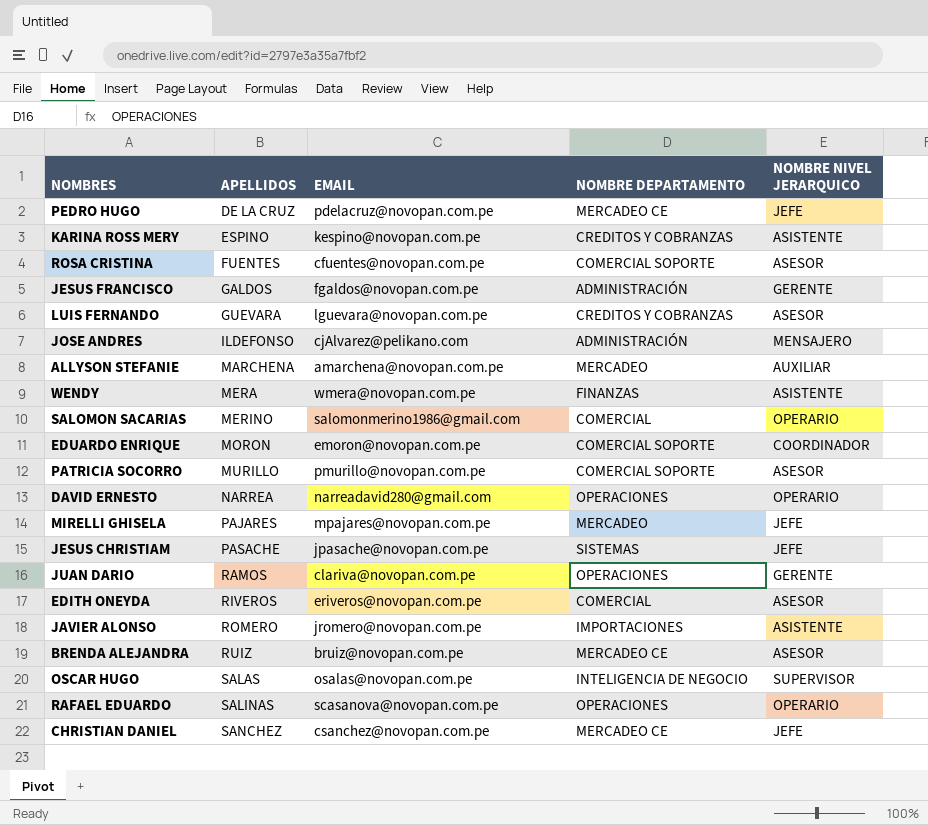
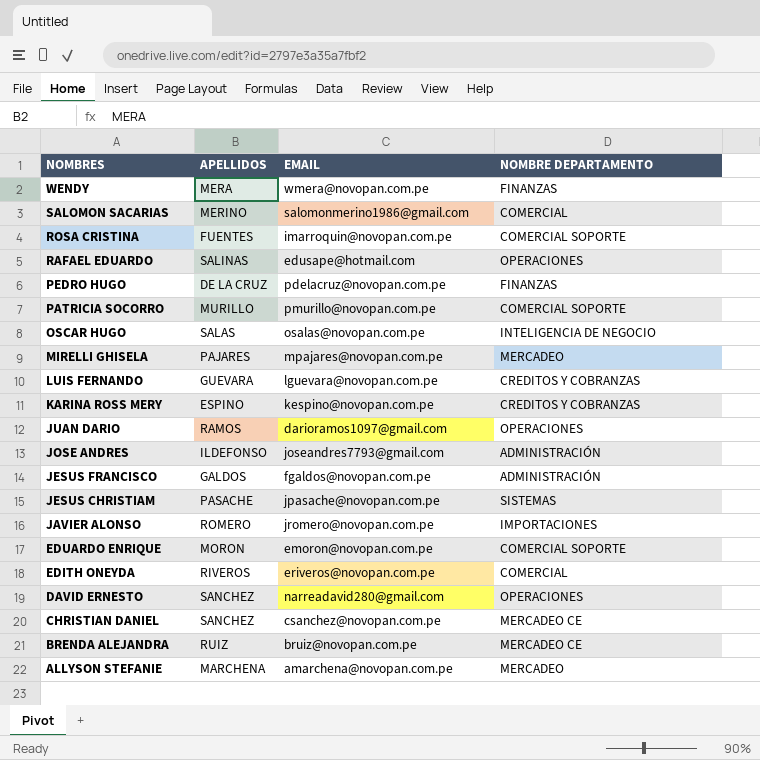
row order: APELLIDOS ascending -> NOMBRES descending
column NOMBRE NIVEL JERARQUICO | position: 5 -> none
ROSA CRISTINA | EMAIL: cfuentes@novopan.com.pe -> imarroquin@novopan.com.pe
RAFAEL EDUARDO | EMAIL: scasanova@novopan.com.pe -> edusape@hotmail.com
PEDRO HUGO | NOMBRE DEPARTAMENTO: MERCADEO CE -> FINANZAS
JUAN DARIO | EMAIL: clariva@novopan.com.pe -> darioramos1097@gmail.com
JOSE ANDRES | EMAIL: cjAlvarez@pelikano.com -> joseandres7793@gmail.com
DAVID ERNESTO | APELLIDOS: NARREA -> SANCHEZ

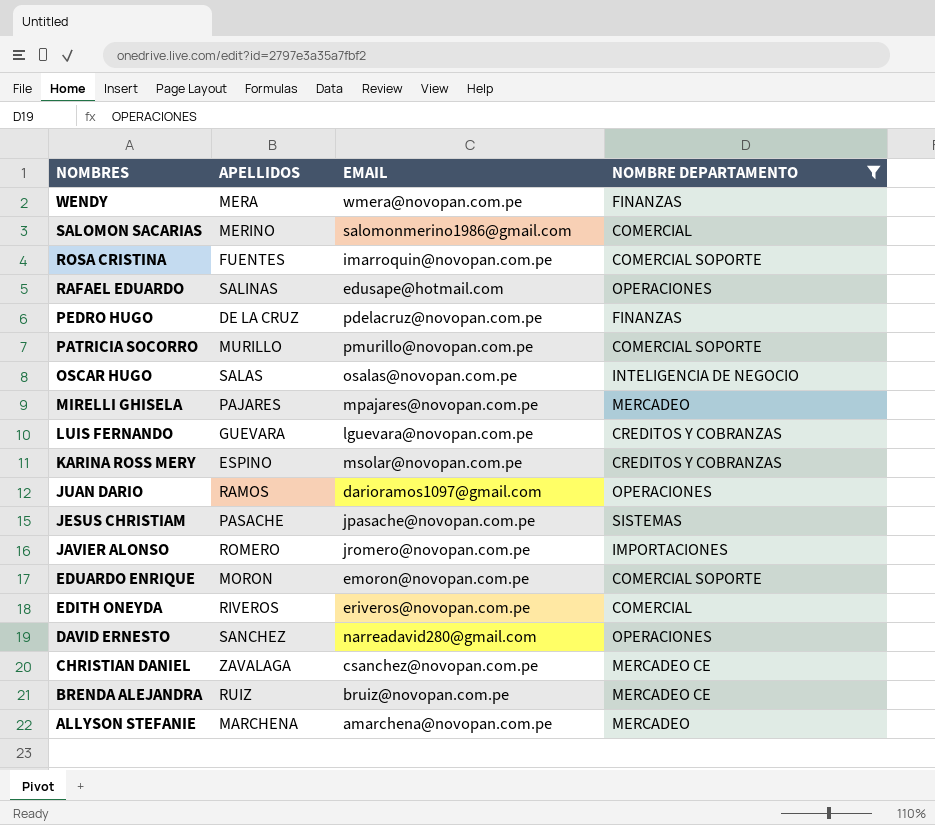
filter: none -> NOMBRE DEPARTAMENTO != ADMINISTRACIÓN
KARINA ROSS MERY | EMAIL: kespino@novopan.com.pe -> msolar@novopan.com.pe
CHRISTIAN DANIEL | APELLIDOS: SANCHEZ -> ZAVALAGA

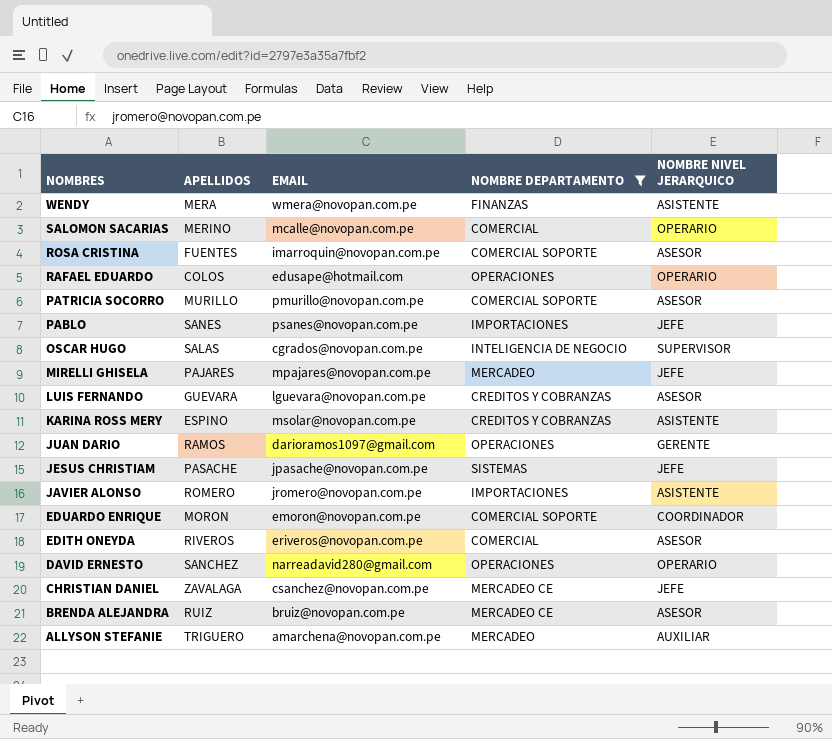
column NOMBRE NIVEL JERARQUICO | position: none -> 5
row PEDRO HUGO: DE LA CRUZ | pdelacruz@novopan.com.pe | FINANZAS -> none
SALOMON SACARIAS | EMAIL: salomonmerino1986@gmail.com -> mcalle@novopan.com.pe
RAFAEL EDUARDO | APELLIDOS: SALINAS -> COLOS
row PABLO: none -> SANES | psanes@novopan.com.pe | IMPORTACIONES | JEFE
OSCAR HUGO | EMAIL: osalas@novopan.com.pe -> cgrados@novopan.com.pe
ALLYSON STEFANIE | APELLIDOS: MARCHENA -> TRIGUERO

